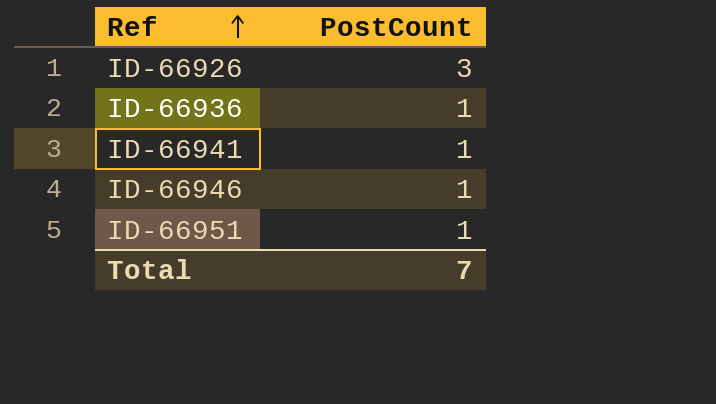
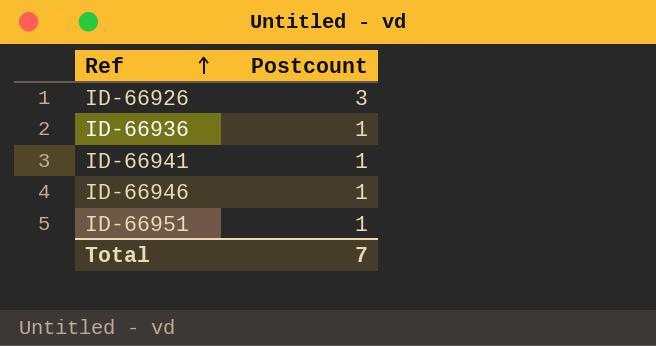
column name: PostCount -> Postcount

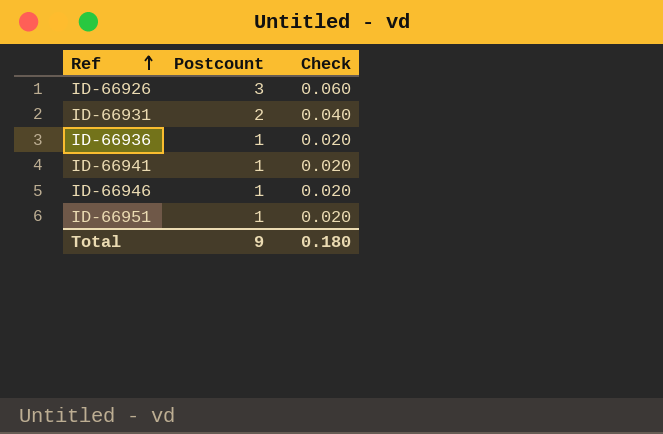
column Check | formula: none -> [Postcount] * 0.02
row ID-66931: none -> 2 | 0.040
Total | Postcount: 7 -> 9

